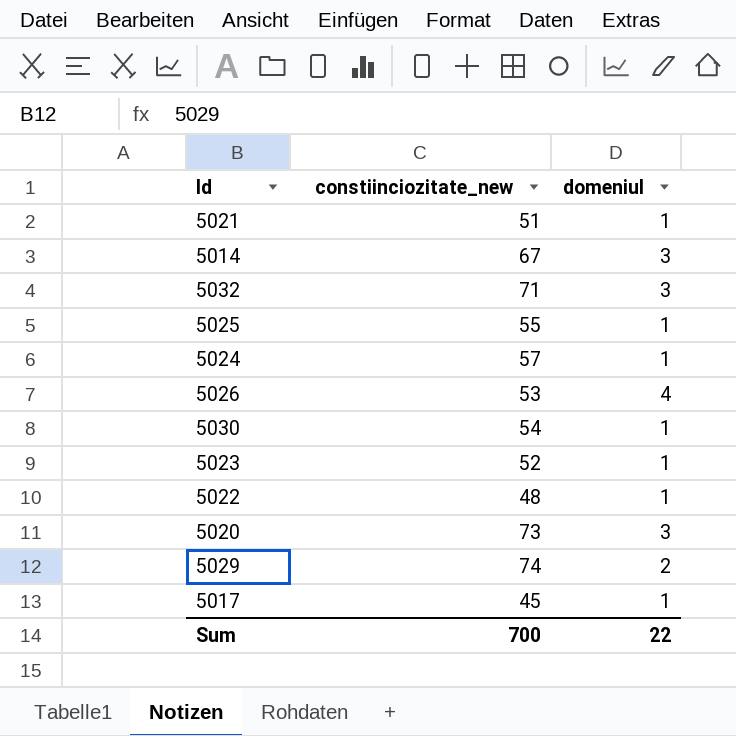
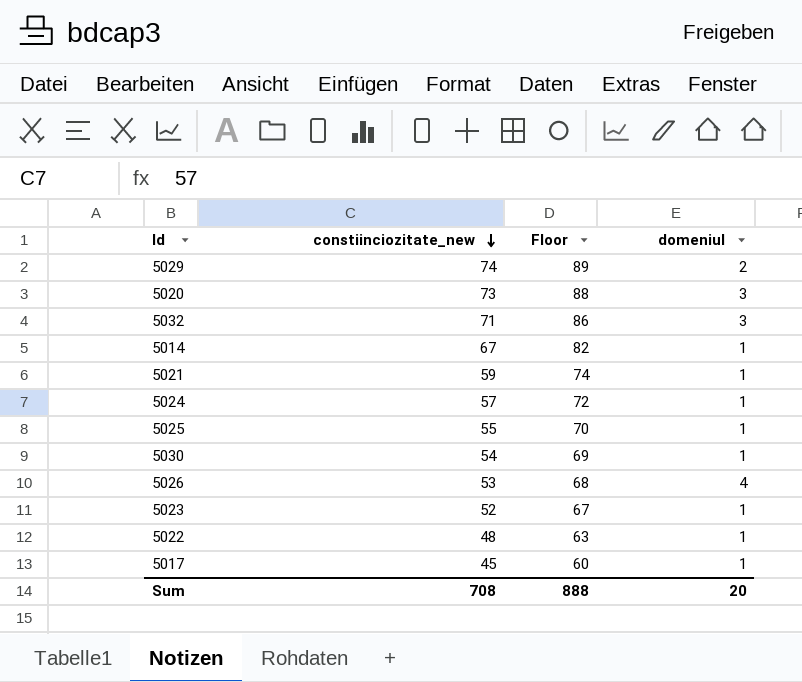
row order: none -> constiinciozitate_new descending
column Floor | formula: none -> [constiinciozitate_new] + 15
5014 | domeniul: 3 -> 1
5021 | constiinciozitate_new: 51 -> 59
Sum | constiinciozitate_new: 700 -> 708
Sum | domeniul: 22 -> 20

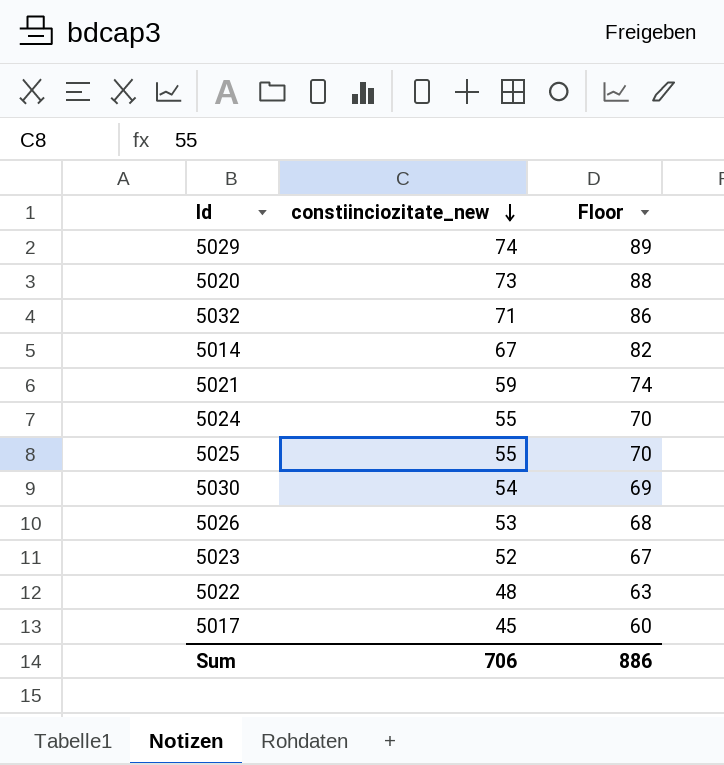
column domeniul | position: 4 -> none
5024 | constiinciozitate_new: 57 -> 55
5024 | Floor: 72 -> 70
Sum | constiinciozitate_new: 708 -> 706
Sum | Floor: 888 -> 886

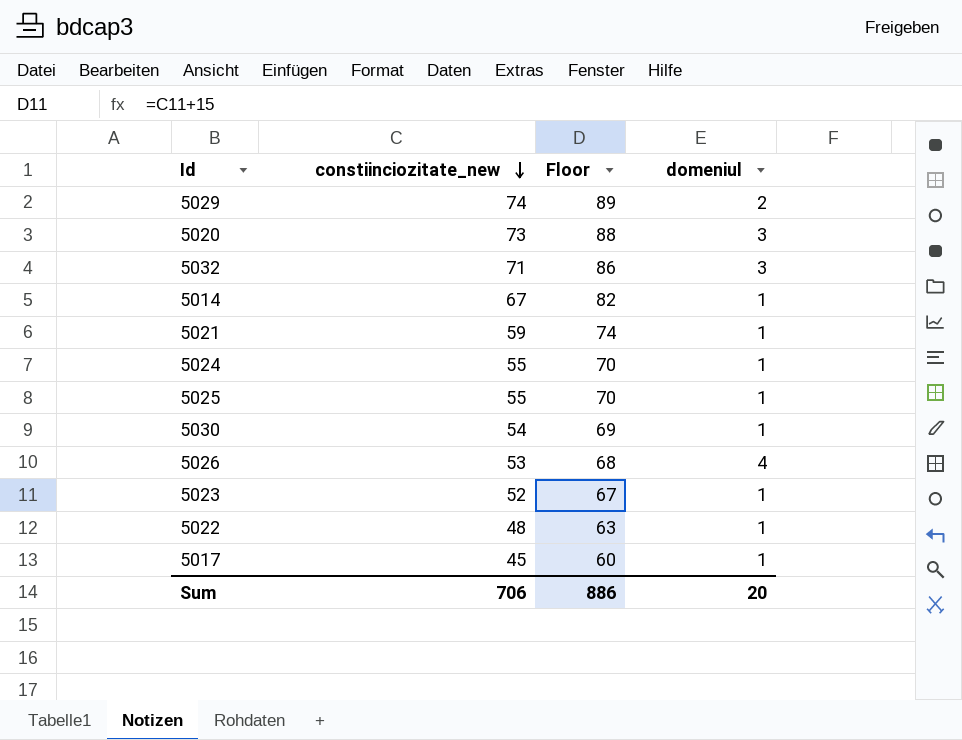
column domeniul | position: none -> 4

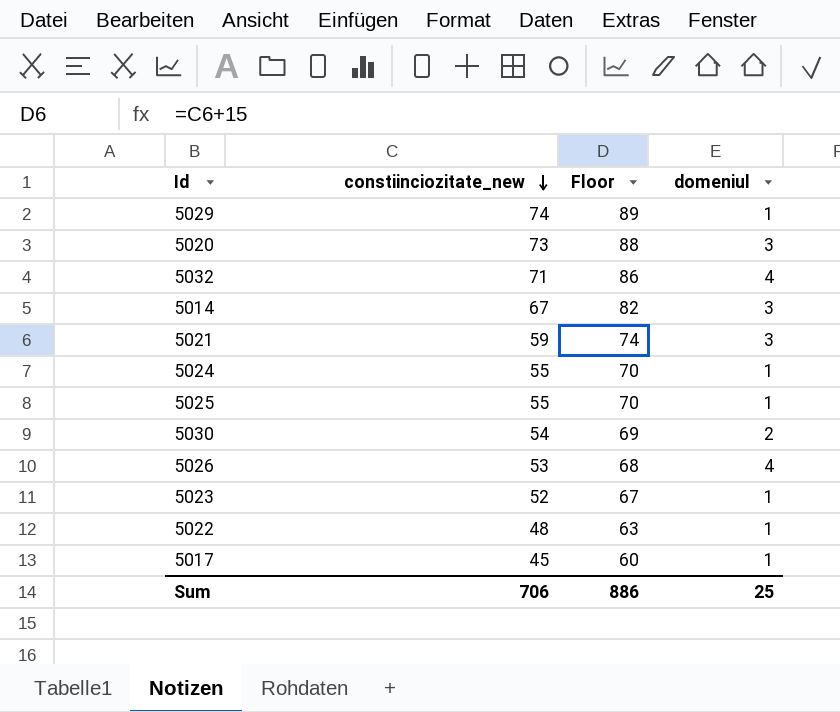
5029 | domeniul: 2 -> 1
5032 | domeniul: 3 -> 4
5014 | domeniul: 1 -> 3
5021 | domeniul: 1 -> 3
5030 | domeniul: 1 -> 2
Sum | domeniul: 20 -> 25

